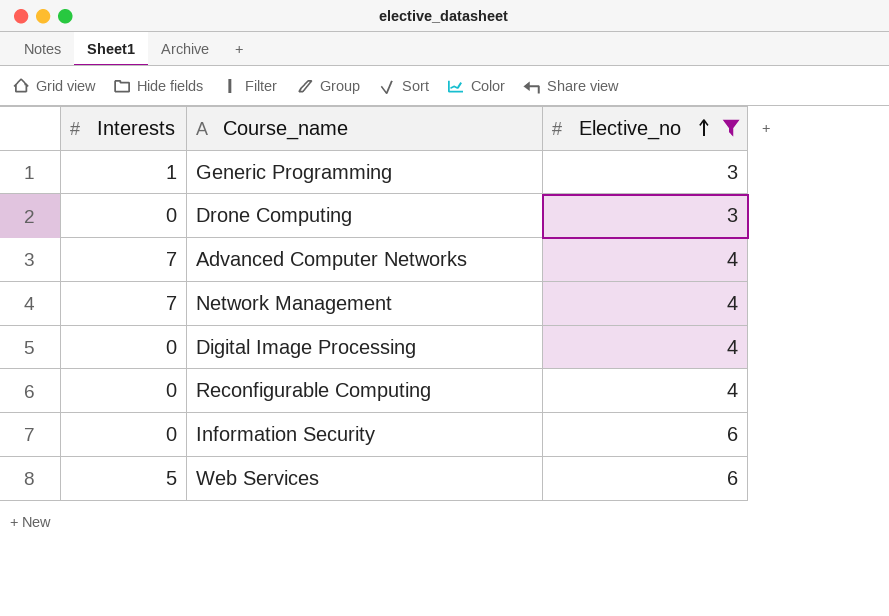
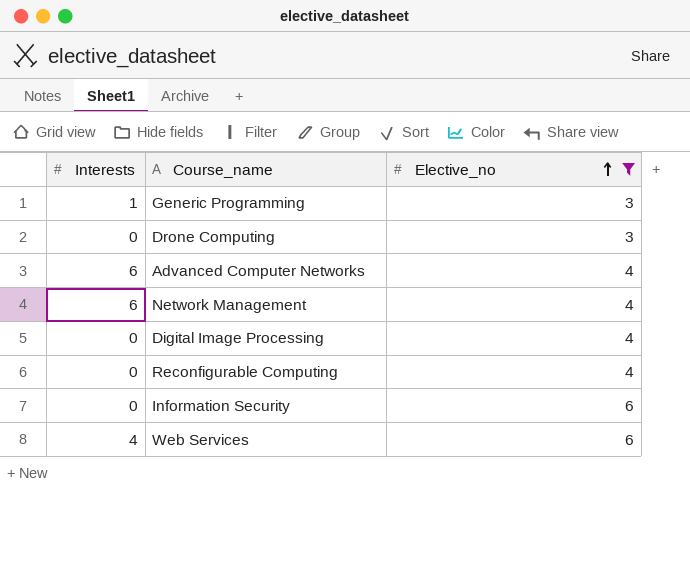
Advanced Computer Networks | Interests: 7 -> 6
Network Management | Interests: 7 -> 6
Web Services | Interests: 5 -> 4

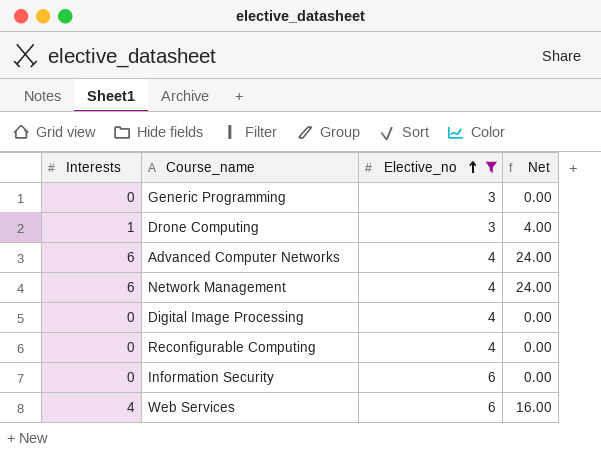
column Net | formula: none -> [Interests] * 4
Generic Programming | Interests: 1 -> 0
Drone Computing | Interests: 0 -> 1

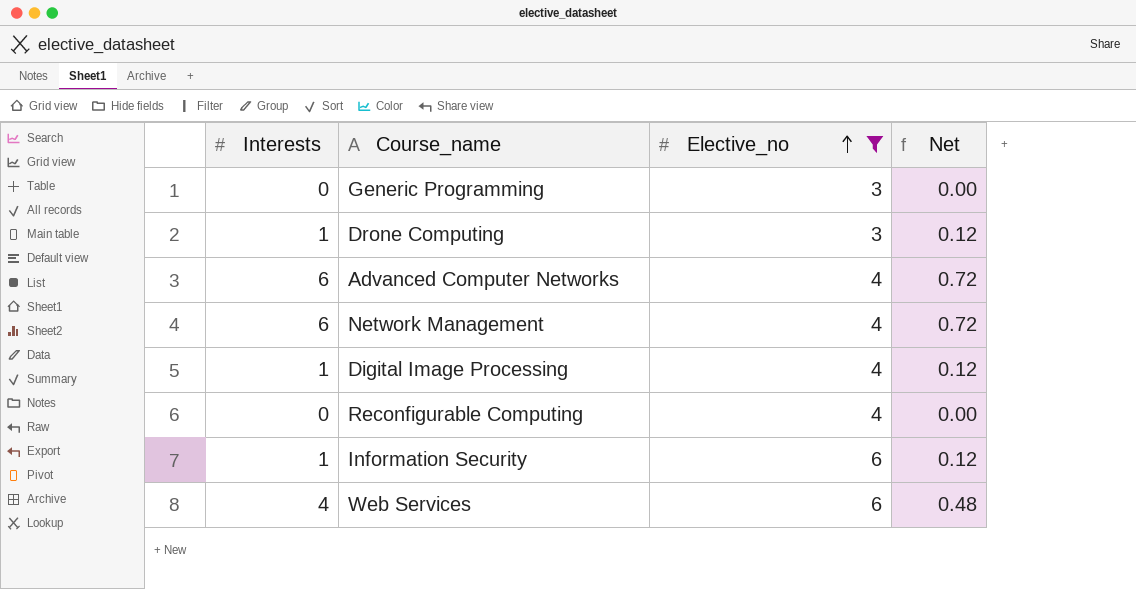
column Net | formula: [Interests] * 4 -> [Interests] * 0.12
Digital Image Processing | Interests: 0 -> 1
Information Security | Interests: 0 -> 1

